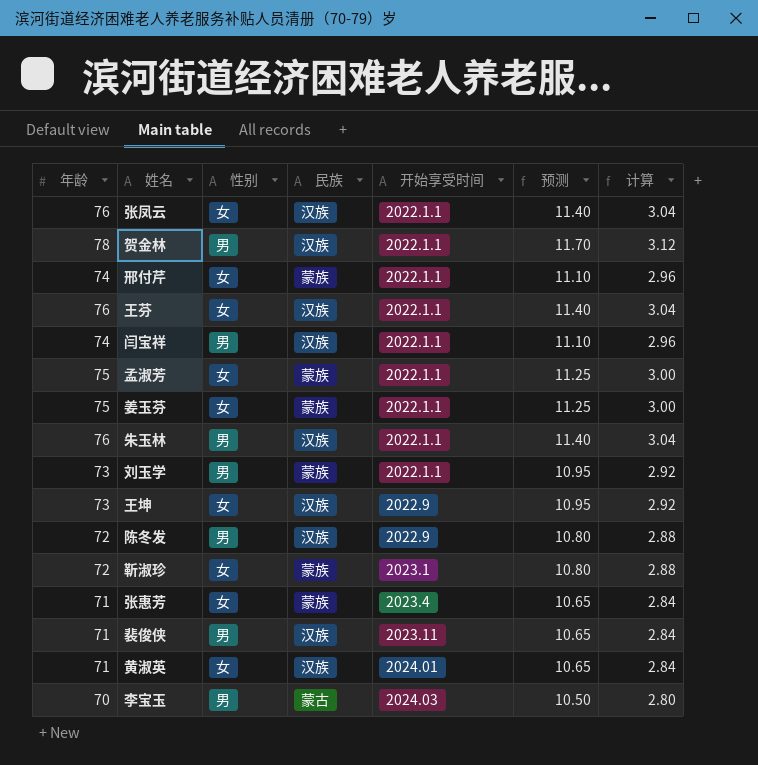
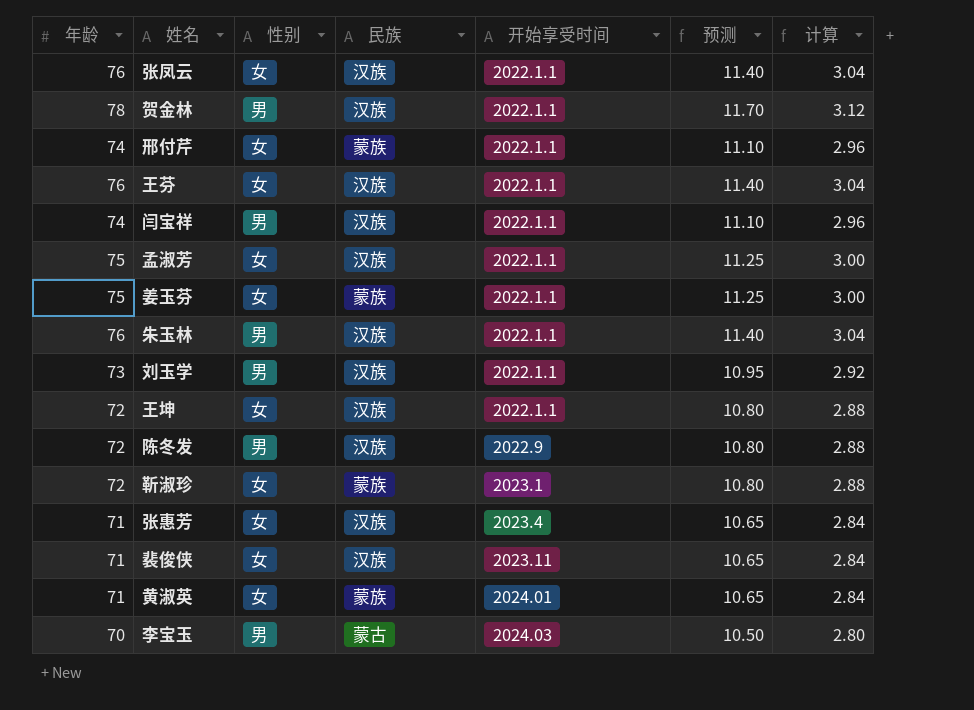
孟淑芳 | 民族: 蒙族 -> 汉族
刘玉学 | 民族: 蒙族 -> 汉族
王坤 | 年龄: 73 -> 72
王坤 | 开始享受时间: 2022.9 -> 2022.1.1
王坤 | 预测: 10.95 -> 10.80
王坤 | 计算: 2.92 -> 2.88
张惠芳 | 民族: 蒙族 -> 汉族
裴俊侠 | 性别: 男 -> 女
黄淑英 | 民族: 汉族 -> 蒙族

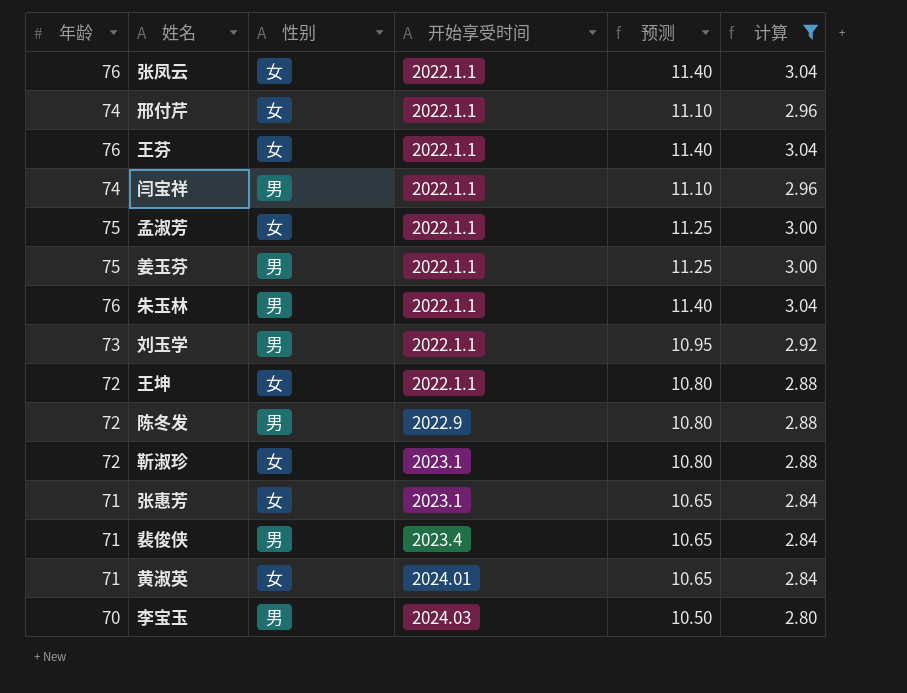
filter: none -> 计算 != 3.12
column 民族 | position: 4 -> none
姜玉芬 | 性别: 女 -> 男
张惠芳 | 开始享受时间: 2023.4 -> 2023.1
裴俊侠 | 性别: 女 -> 男
裴俊侠 | 开始享受时间: 2023.11 -> 2023.4

